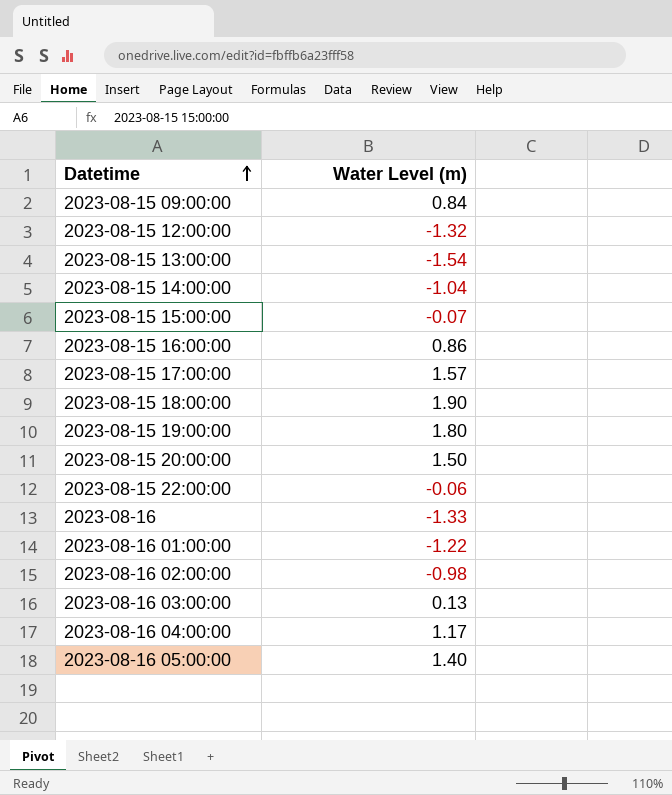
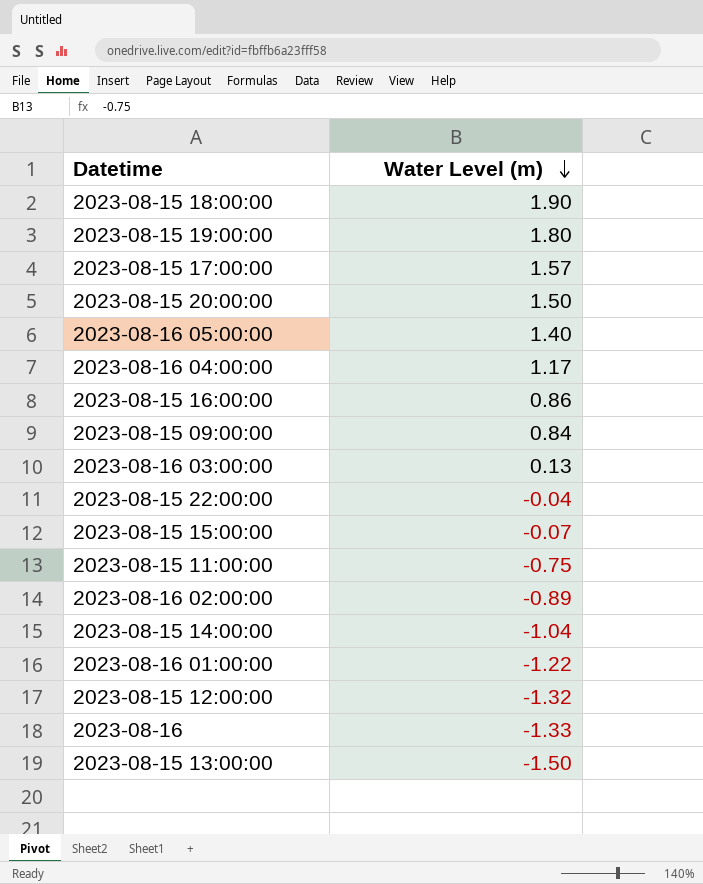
row order: Datetime ascending -> Water Level (m) descending
2023-08-15 22:00:00 | Water Level (m): -0.06 -> -0.04
row 2023-08-15 11:00:00: none -> -0.75
2023-08-16 02:00:00 | Water Level (m): -0.98 -> -0.89
2023-08-15 13:00:00 | Water Level (m): -1.54 -> -1.50

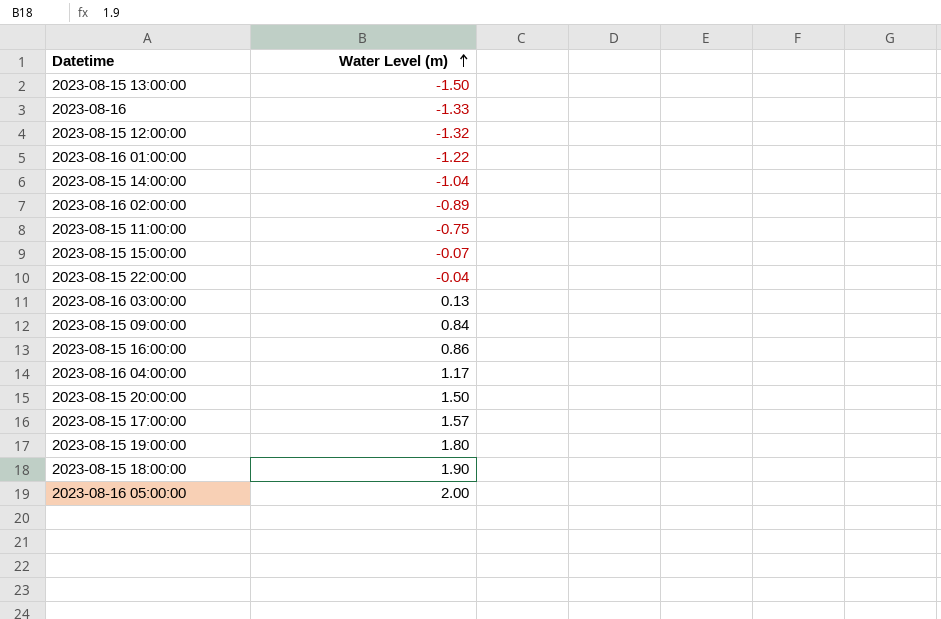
row order: Water Level (m) descending -> Water Level (m) ascending
2023-08-16 05:00:00 | Water Level (m): 1.40 -> 2.00

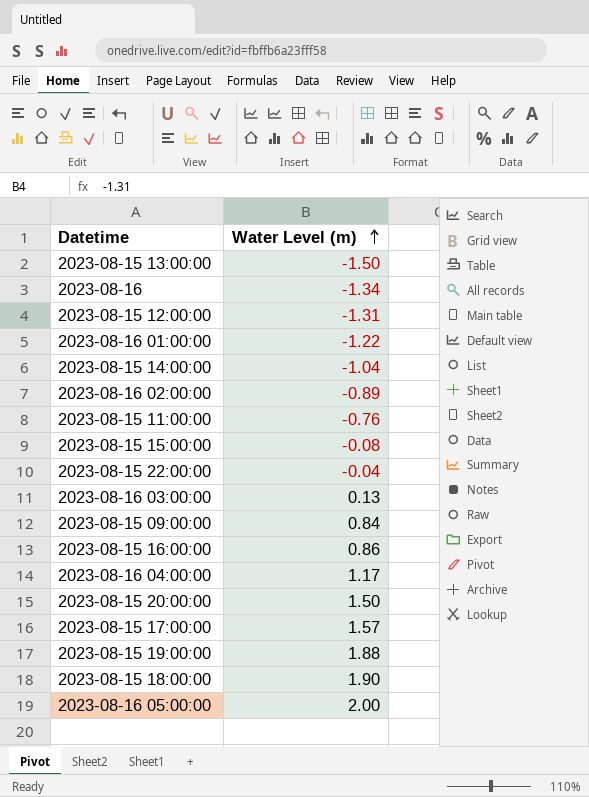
2023-08-16 | Water Level (m): -1.33 -> -1.34
2023-08-15 12:00:00 | Water Level (m): -1.32 -> -1.31
2023-08-15 11:00:00 | Water Level (m): -0.75 -> -0.76
2023-08-15 15:00:00 | Water Level (m): -0.07 -> -0.08
2023-08-15 19:00:00 | Water Level (m): 1.80 -> 1.88

